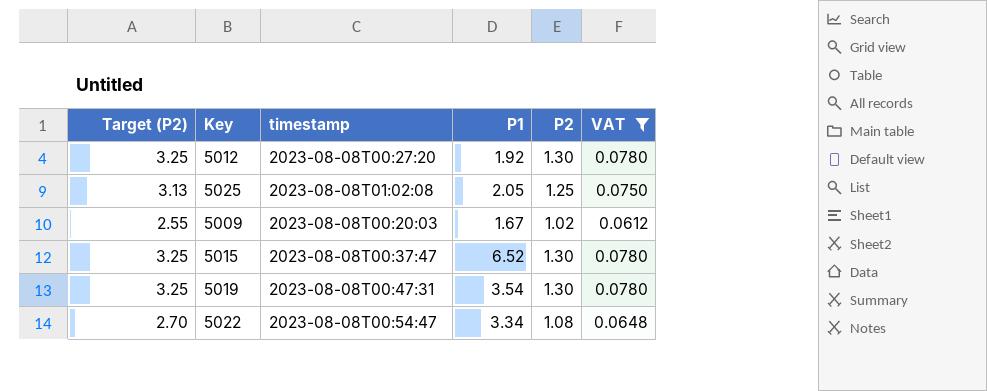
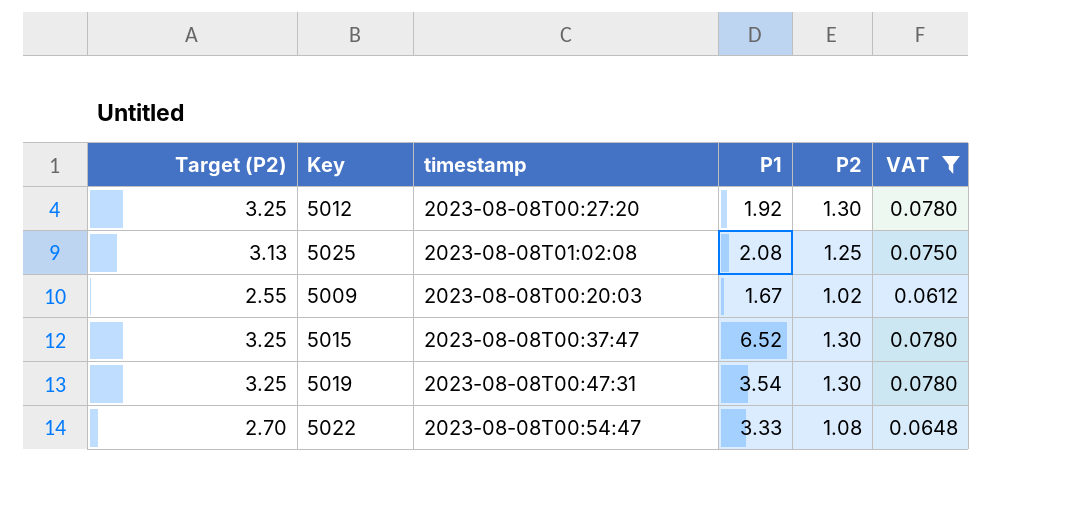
5025 | P1: 2.05 -> 2.08
5022 | P1: 3.34 -> 3.33

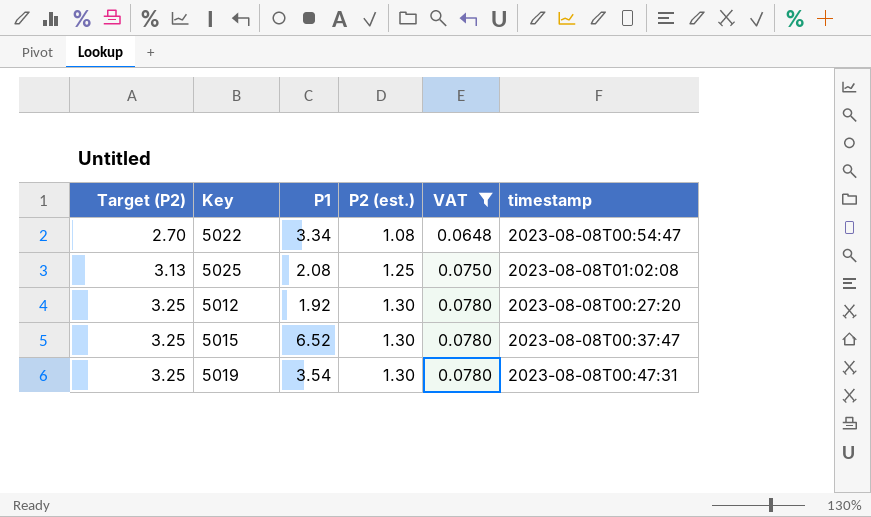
row order: none -> Target (P2) ascending
column name: P2 -> P2 (est.)
column timestamp | position: 3 -> 6
row 5009: 2.55 | 2023-08-08T00:20:03 | 1.67 | 1.02 | 0.0612 -> none
5022 | P1: 3.33 -> 3.34

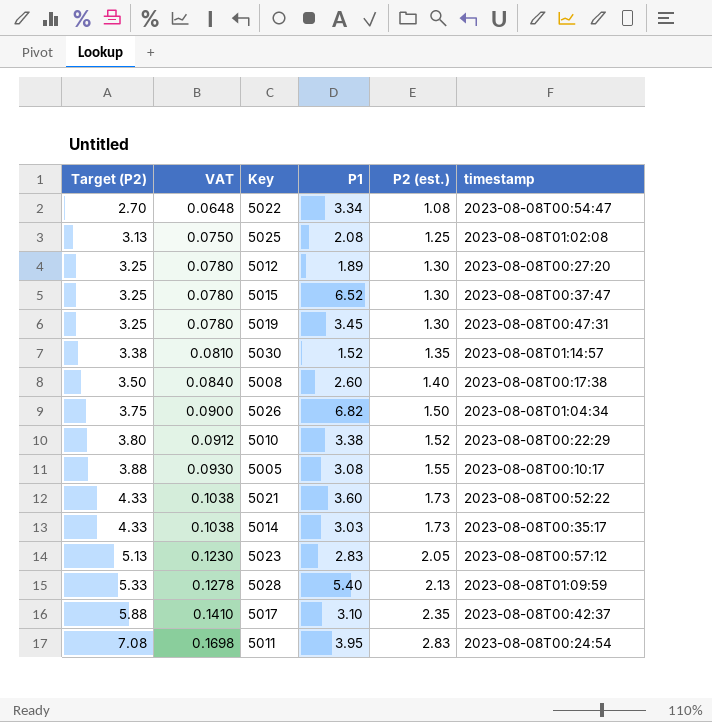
filter: VAT <= 0.0780 -> none
column VAT | position: 5 -> 2
5012 | P1: 1.92 -> 1.89
5019 | P1: 3.54 -> 3.45

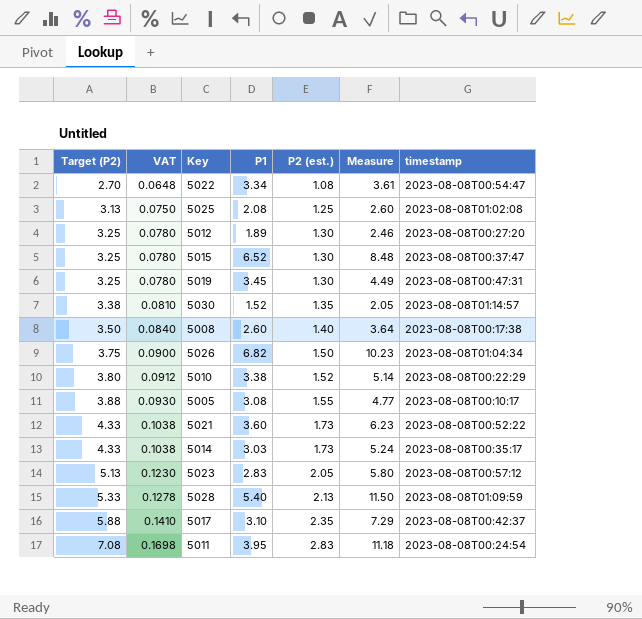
column Measure | formula: none -> [P1] * [P2 (est.)]

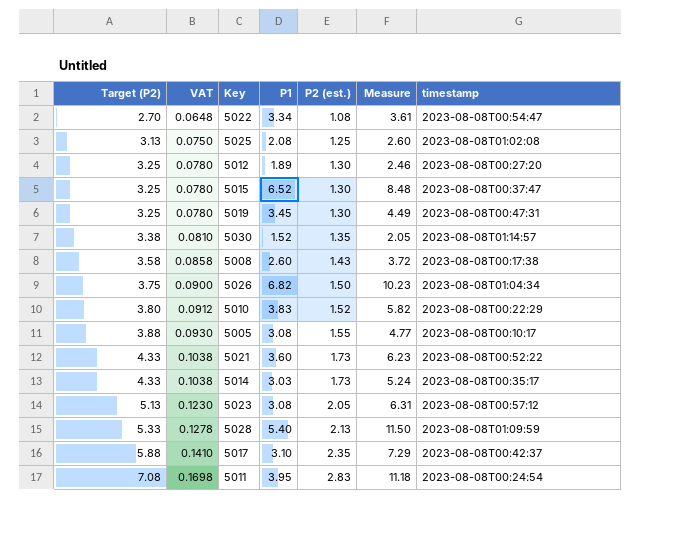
5008 | Target (P2): 3.50 -> 3.58
5008 | VAT: 0.0840 -> 0.0858
5008 | P2 (est.): 1.40 -> 1.43
5008 | Measure: 3.64 -> 3.72
5010 | P1: 3.38 -> 3.83
5010 | Measure: 5.14 -> 5.82
5023 | P1: 2.83 -> 3.08
5023 | Measure: 5.80 -> 6.31

